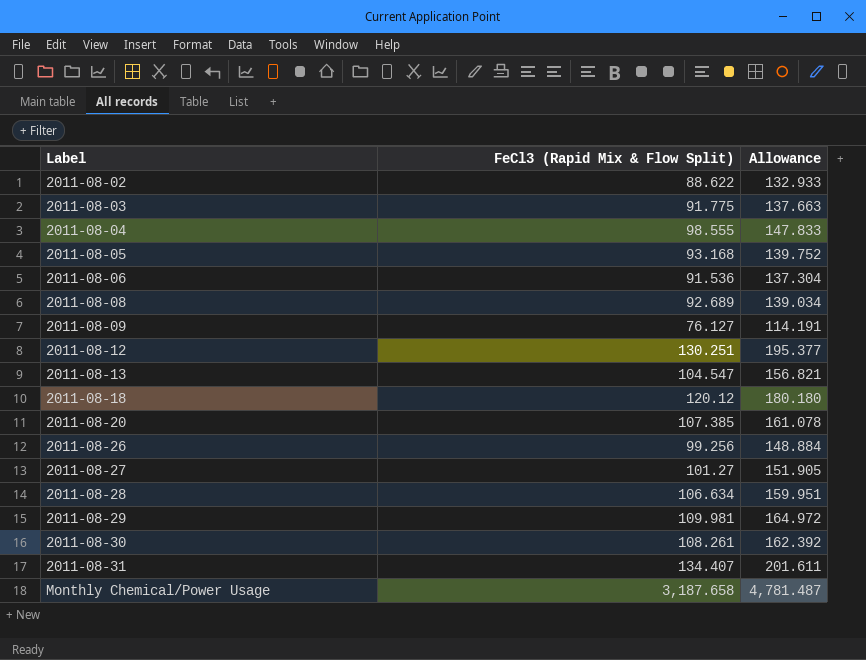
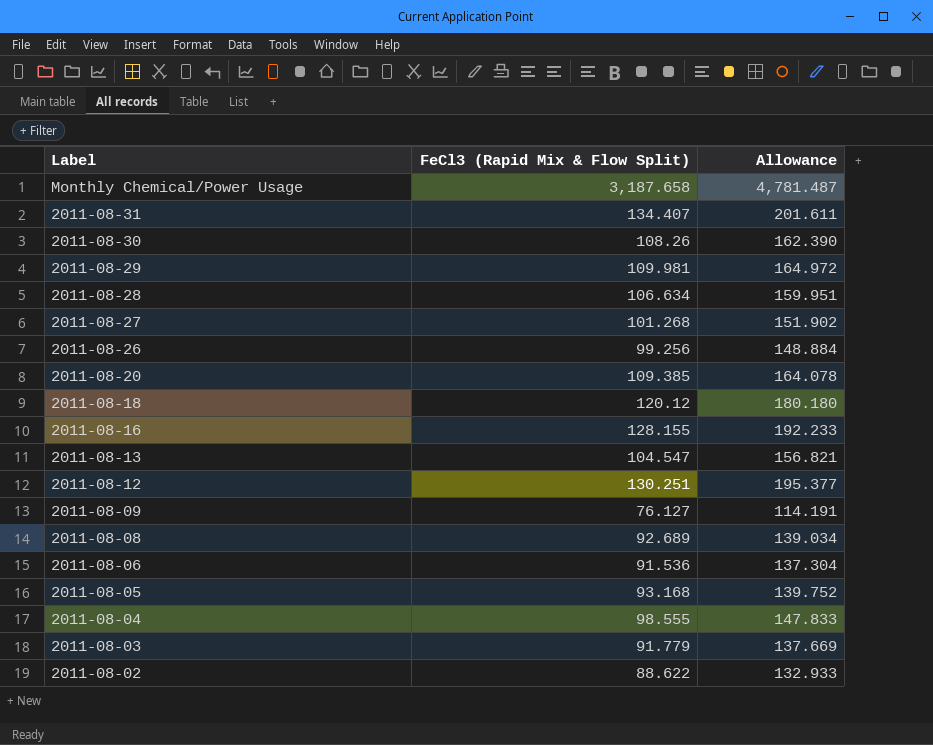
row order: Label ascending -> Label descending
2011-08-30 | FeCl3 (Rapid Mix & Flow Split): 108.261 -> 108.26
2011-08-30 | Allowance: 162.392 -> 162.390
2011-08-27 | FeCl3 (Rapid Mix & Flow Split): 101.27 -> 101.268
2011-08-27 | Allowance: 151.905 -> 151.902
2011-08-20 | FeCl3 (Rapid Mix & Flow Split): 107.385 -> 109.385
2011-08-20 | Allowance: 161.078 -> 164.078
row 2011-08-16: none -> 128.155 | 192.233
2011-08-03 | FeCl3 (Rapid Mix & Flow Split): 91.775 -> 91.779
2011-08-03 | Allowance: 137.663 -> 137.669

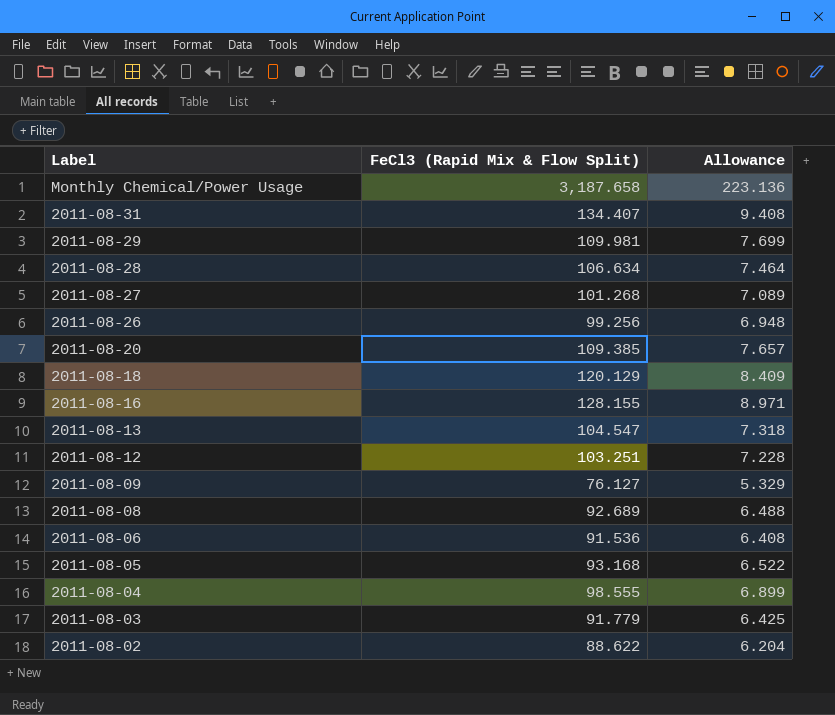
column Allowance | formula: [FeCl3 (Rapid Mix & Flow Split)] * 1.5 -> [FeCl3 (Rapid Mix & Flow Split)] * 0.07
row 2011-08-30: 108.26 | 162.390 -> none
2011-08-18 | FeCl3 (Rapid Mix & Flow Split): 120.12 -> 120.129
2011-08-12 | FeCl3 (Rapid Mix & Flow Split): 130.251 -> 103.251

